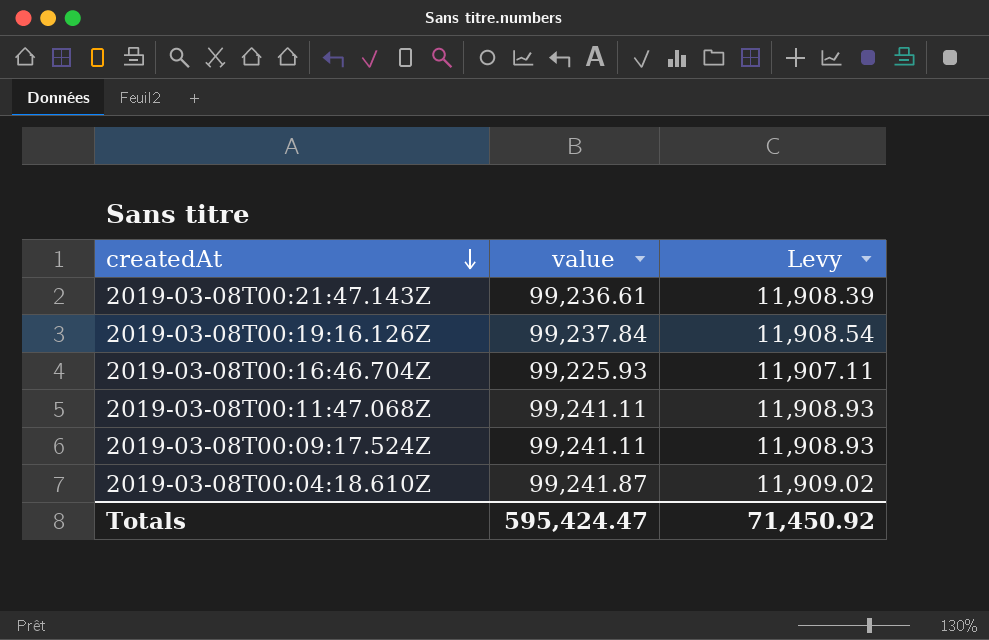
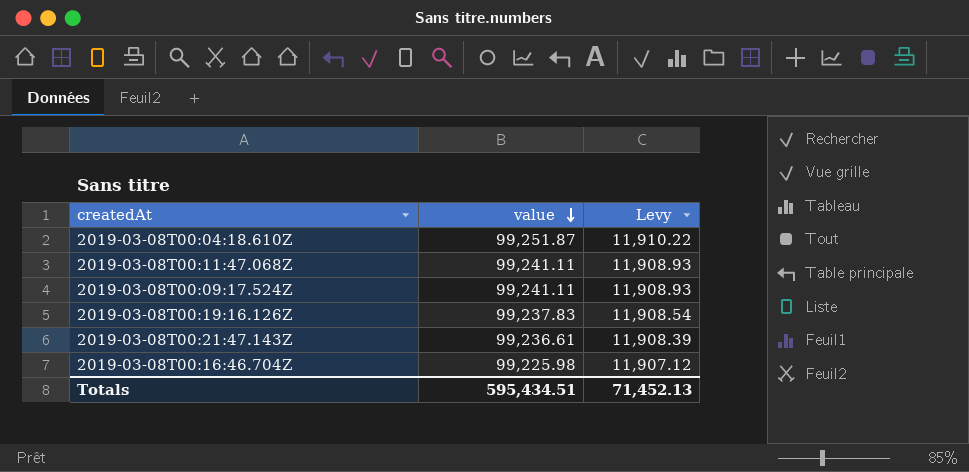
row order: createdAt descending -> value descending
2019-03-08T00:04:18.610Z | value: 99,241.87 -> 99,251.87
2019-03-08T00:04:18.610Z | Levy: 11,909.02 -> 11,910.22
2019-03-08T00:19:16.126Z | value: 99,237.84 -> 99,237.83
2019-03-08T00:16:46.704Z | value: 99,225.93 -> 99,225.98
2019-03-08T00:16:46.704Z | Levy: 11,907.11 -> 11,907.12
Totals | value: 595,424.47 -> 595,434.51
Totals | Levy: 71,450.92 -> 71,452.13

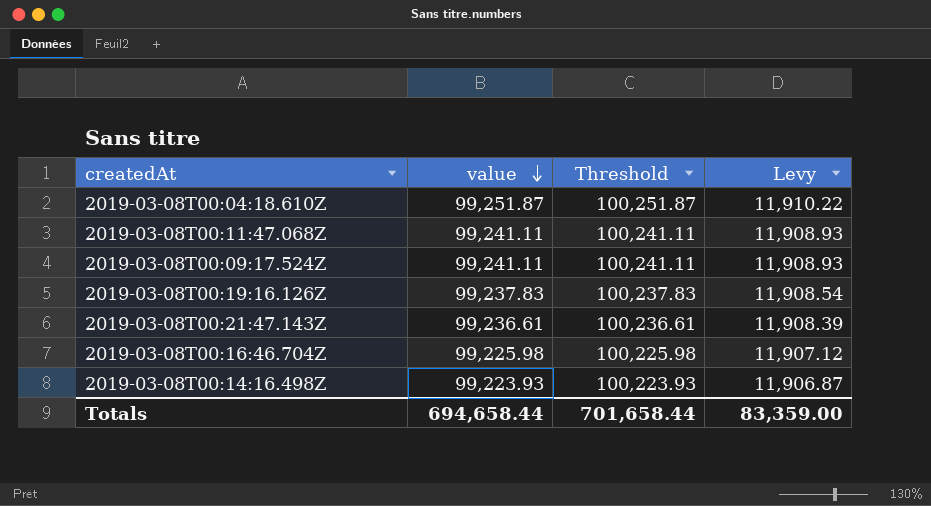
column Threshold | formula: none -> [value] + 1000
row 2019-03-08T00:14:16.498Z: none -> 99,223.93 | 100,223.93 | 11,906.87
Totals | value: 595,434.51 -> 694,658.44
Totals | Levy: 71,452.13 -> 83,359.00

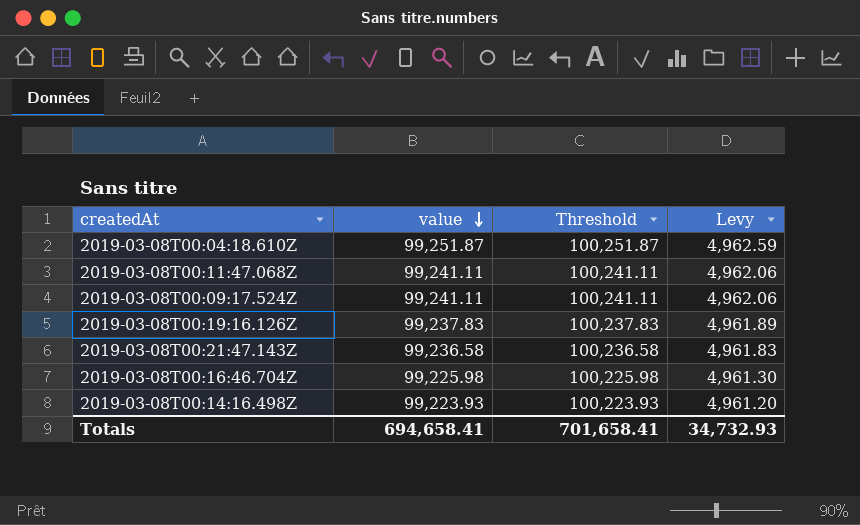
column Levy | formula: [value] * 0.12 -> [value] * 0.05
2019-03-08T00:21:47.143Z | value: 99,236.61 -> 99,236.58
2019-03-08T00:21:47.143Z | Threshold: 100,236.61 -> 100,236.58
Totals | value: 694,658.44 -> 694,658.41
Totals | Threshold: 701,658.44 -> 701,658.41
Totals | Levy: 83,359.00 -> 34,732.93

